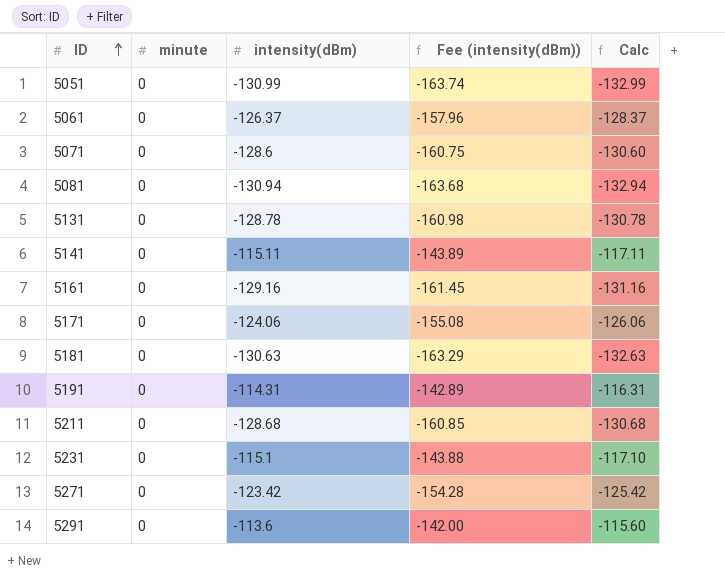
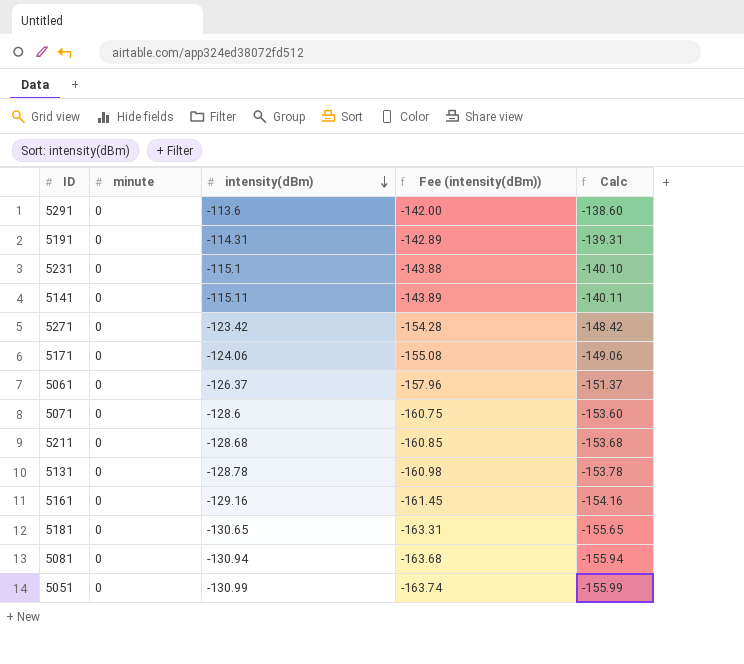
row order: ID ascending -> intensity(dBm) descending
column Calc | formula: [intensity(dBm)] - 2 -> [intensity(dBm)] - 25
5181 | intensity(dBm): -130.63 -> -130.65
5181 | Fee (intensity(dBm)): -163.29 -> -163.31

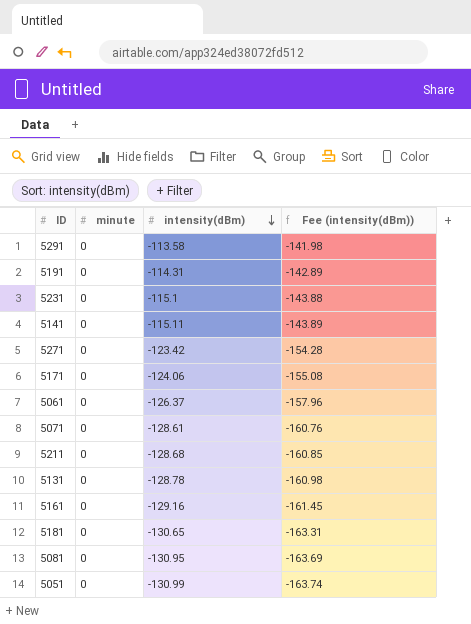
column Calc | formula: [intensity(dBm)] - 25 -> none
5291 | intensity(dBm): -113.6 -> -113.58
5291 | Fee (intensity(dBm)): -142.00 -> -141.98
5071 | intensity(dBm): -128.6 -> -128.61
5071 | Fee (intensity(dBm)): -160.75 -> -160.76
5081 | intensity(dBm): -130.94 -> -130.95
5081 | Fee (intensity(dBm)): -163.68 -> -163.69

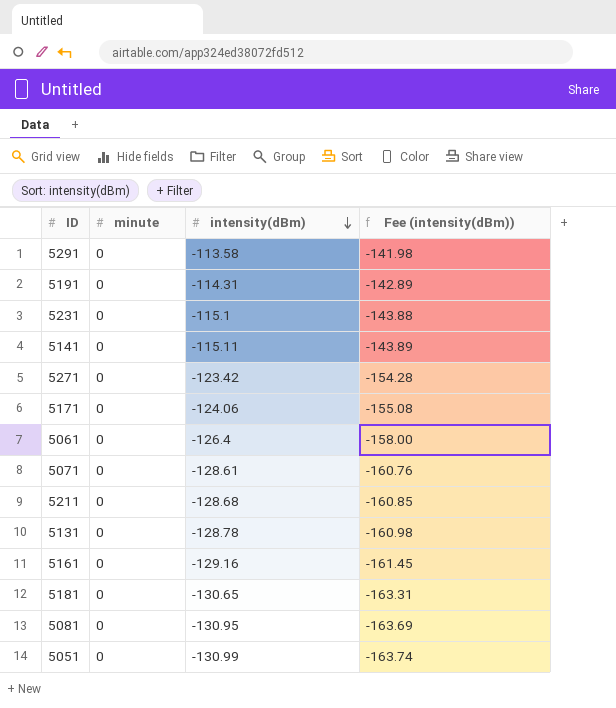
5061 | intensity(dBm): -126.37 -> -126.4
5061 | Fee (intensity(dBm)): -157.96 -> -158.00

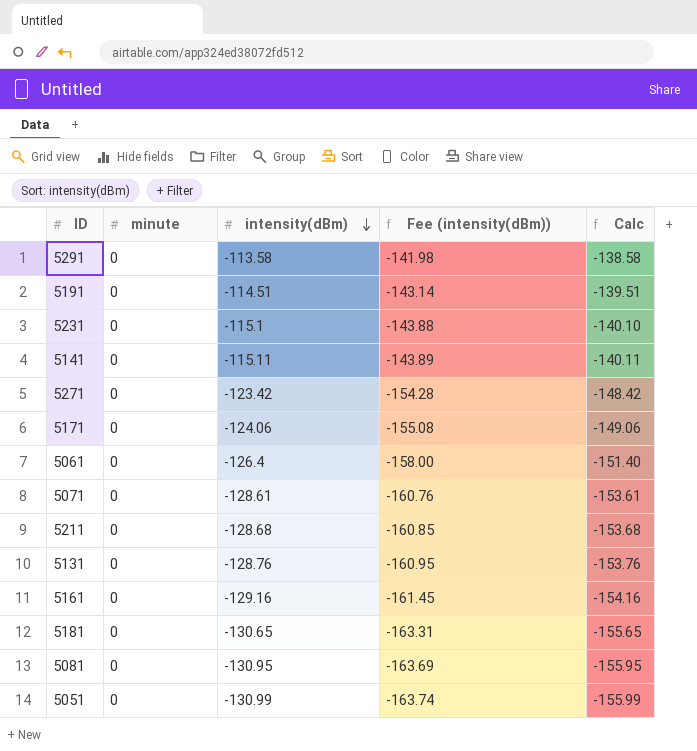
column Calc | formula: none -> [intensity(dBm)] - 25
5191 | intensity(dBm): -114.31 -> -114.51
5191 | Fee (intensity(dBm)): -142.89 -> -143.14
5131 | intensity(dBm): -128.78 -> -128.76
5131 | Fee (intensity(dBm)): -160.98 -> -160.95

